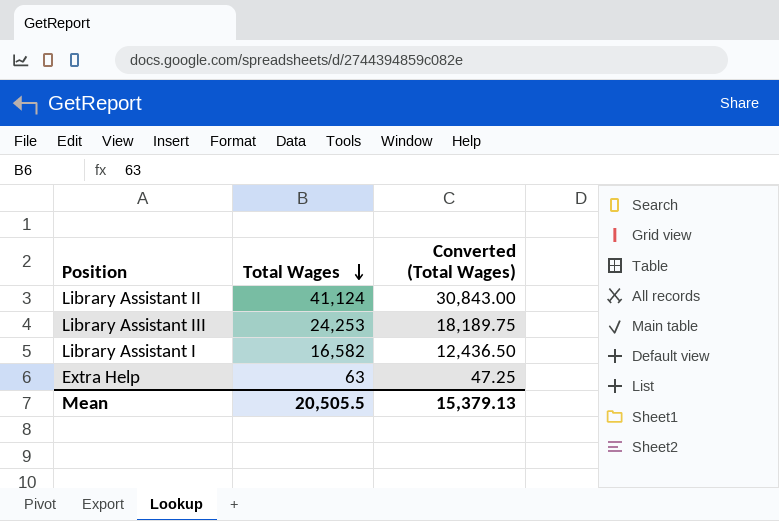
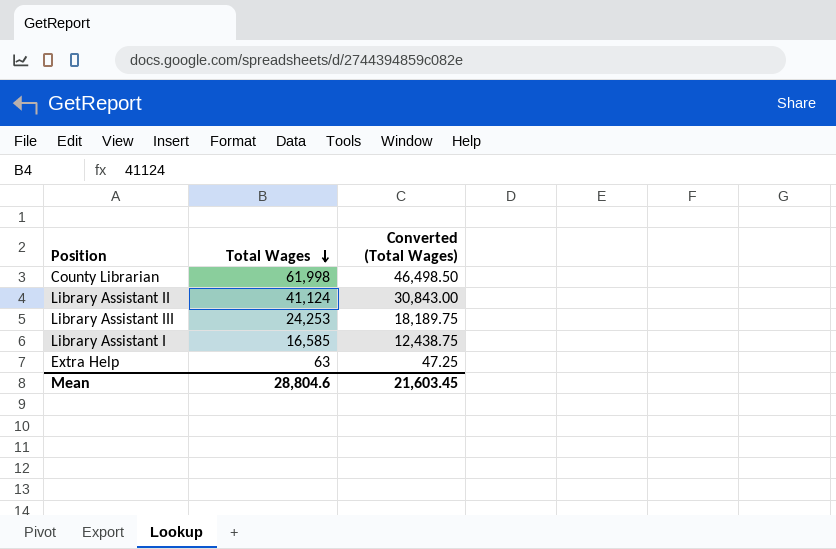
row County Librarian: none -> 61,998 | 46,498.50
Library Assistant I | Total Wages: 16,582 -> 16,585
Library Assistant I | Converted (Total Wages): 12,436.50 -> 12,438.75
Mean | Total Wages: 20,505.5 -> 28,804.6
Mean | Converted (Total Wages): 15,379.13 -> 21,603.45

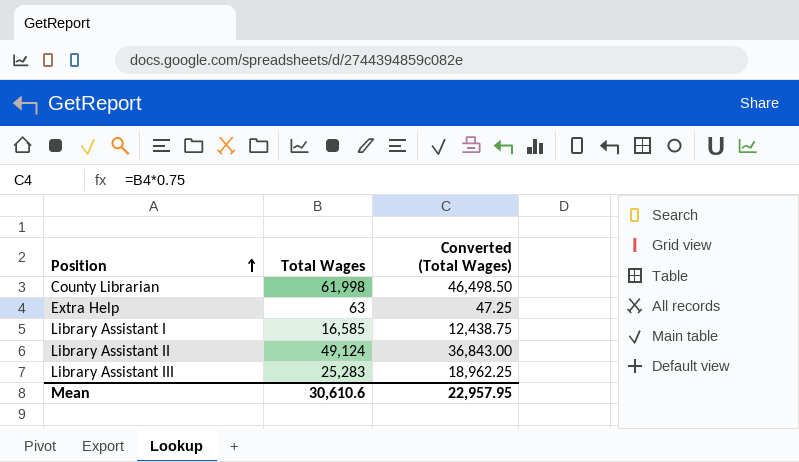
row order: Total Wages descending -> Position ascending
Library Assistant II | Total Wages: 41,124 -> 49,124
Library Assistant II | Converted (Total Wages): 30,843.00 -> 36,843.00
Library Assistant III | Total Wages: 24,253 -> 25,283
Library Assistant III | Converted (Total Wages): 18,189.75 -> 18,962.25
Mean | Total Wages: 28,804.6 -> 30,610.6
Mean | Converted (Total Wages): 21,603.45 -> 22,957.95

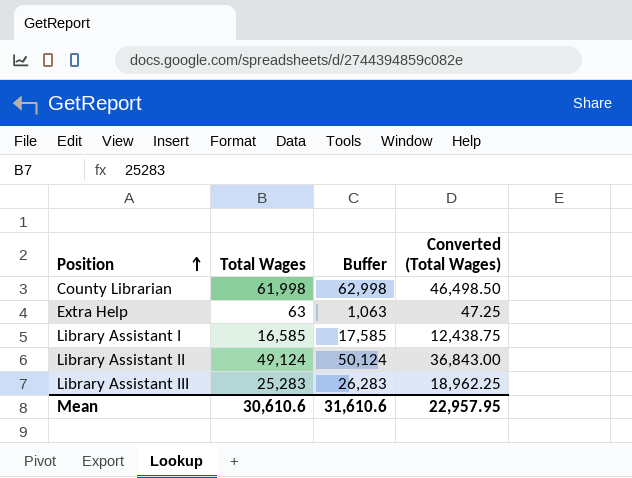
column Buffer | formula: none -> [Total Wages] + 1000

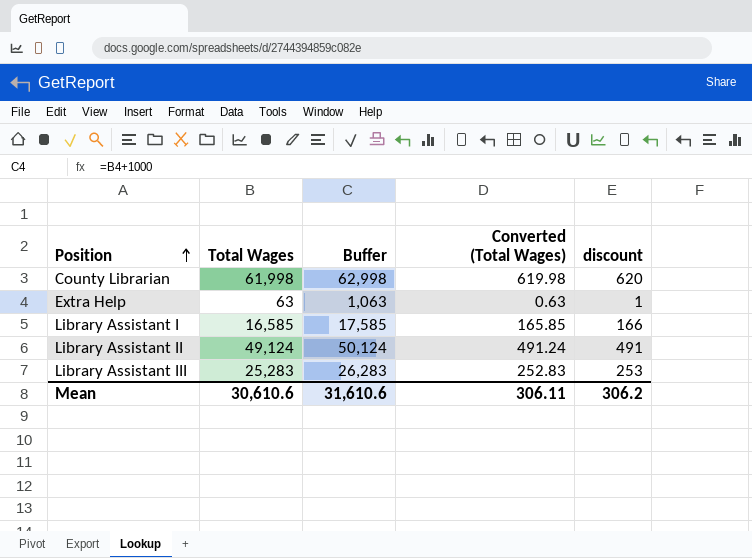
column Converted (Total Wages) | formula: [Total Wages] * 0.75 -> [Total Wages] * 0.01
column discount | formula: none -> [Total Wages] * 0.01
Mean | Converted (Total Wages): 22,957.95 -> 306.11

